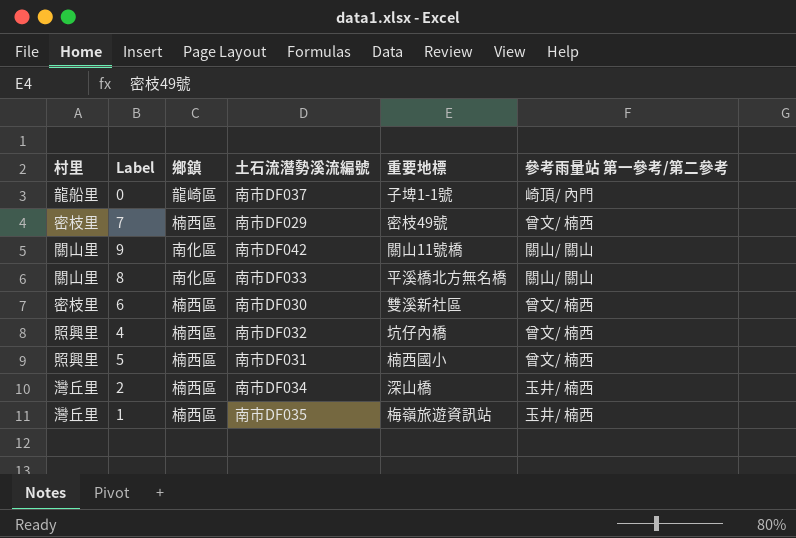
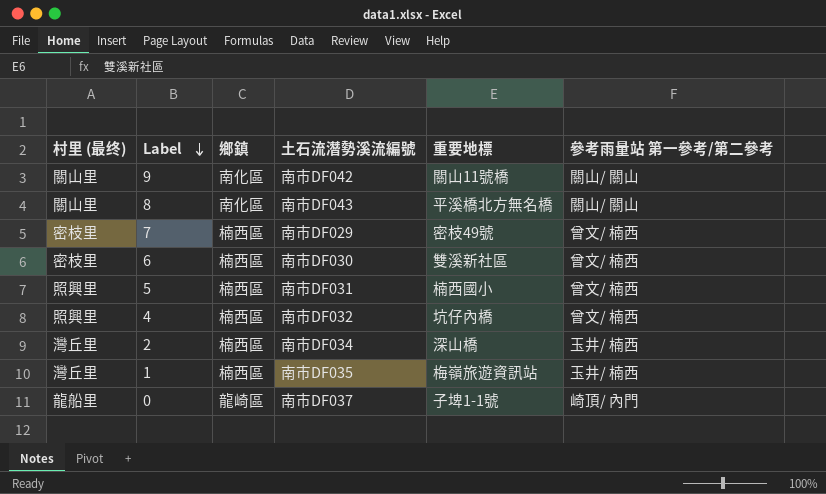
row order: none -> Label descending
column name: 村里 -> 村里 (最终)
8 | 土石流潛勢溪流編號: 南市DF033 -> 南市DF043

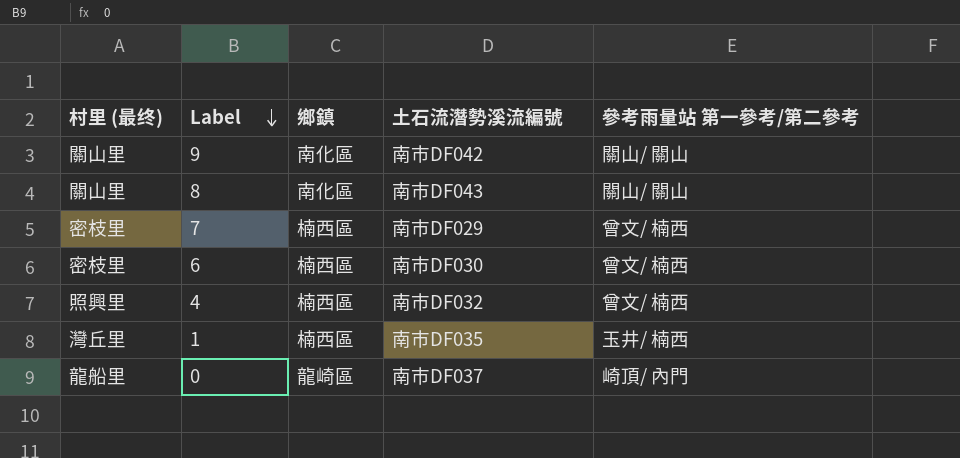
column 重要地標 | position: 5 -> none
row 5: 照興里 | 楠西區 | 南市DF031 | 楠西國小 | 曾文/ 楠西 -> none
row 2: 灣丘里 | 楠西區 | 南市DF034 | 深山橋 | 玉井/ 楠西 -> none

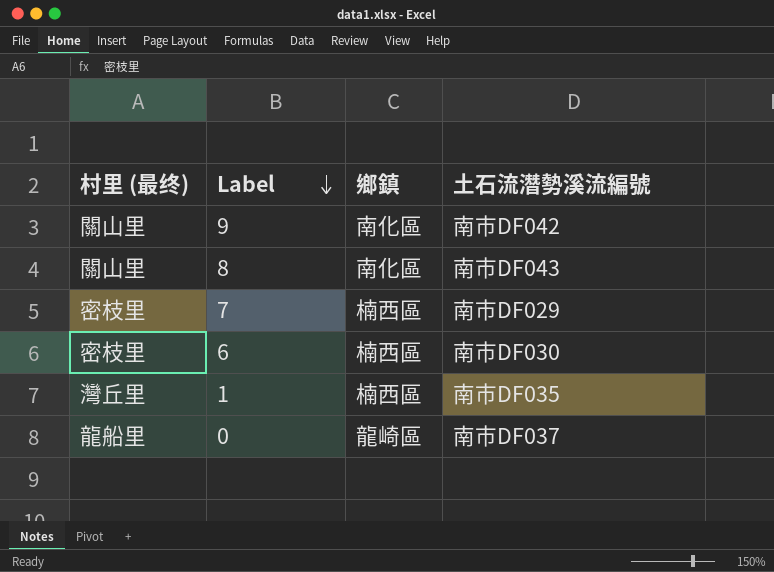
column 參考雨量站 第一參考/第二參考 | position: 5 -> none
row 4: 照興里 | 楠西區 | 南市DF032 | 曾文/ 楠西 -> none

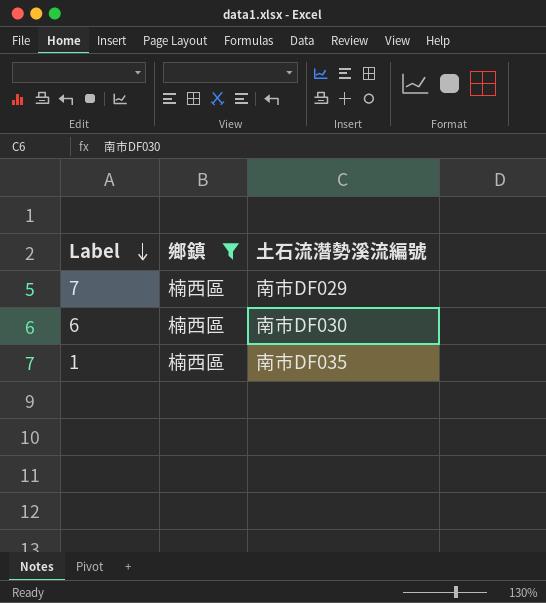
filter: none -> 鄉鎮 = 楠西區
column 村里 (最终) | position: 1 -> none

